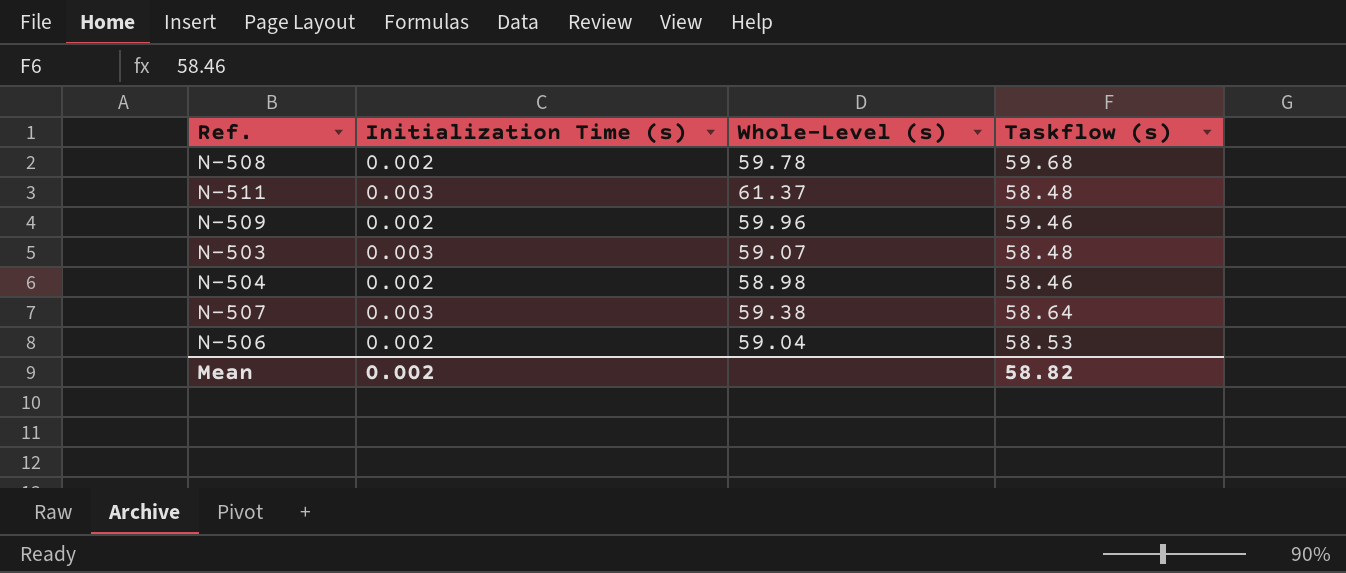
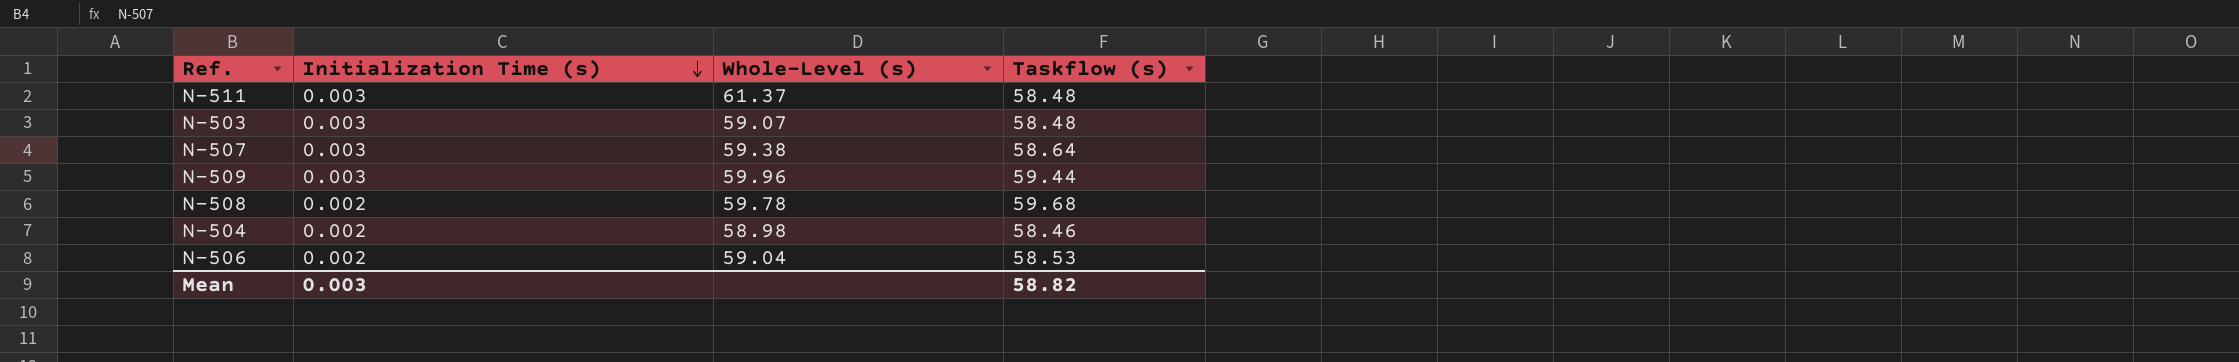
row order: none -> Initialization Time (s) descending
N-509 | Initialization Time (s): 0.002 -> 0.003
N-509 | Taskflow (s): 59.46 -> 59.44
Mean | Initialization Time (s): 0.002 -> 0.003

